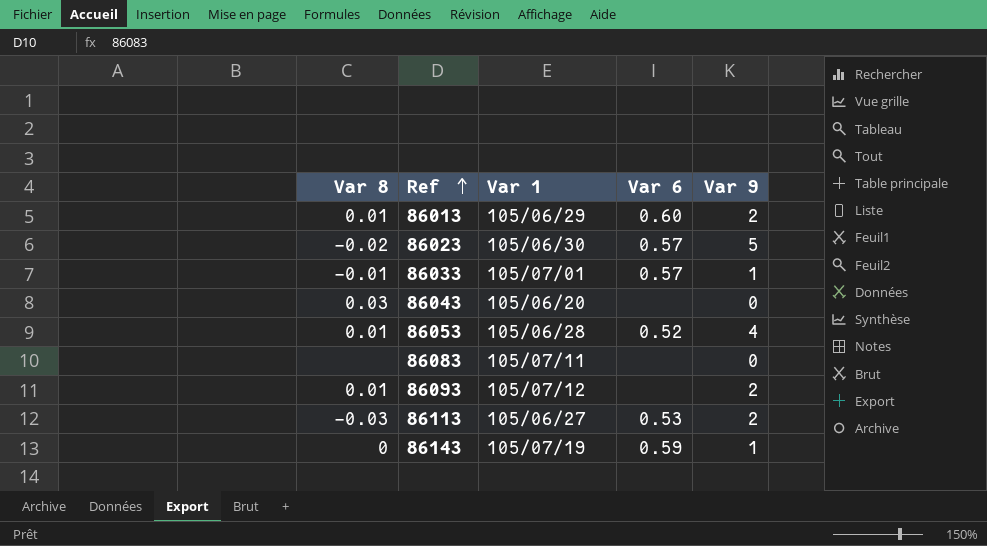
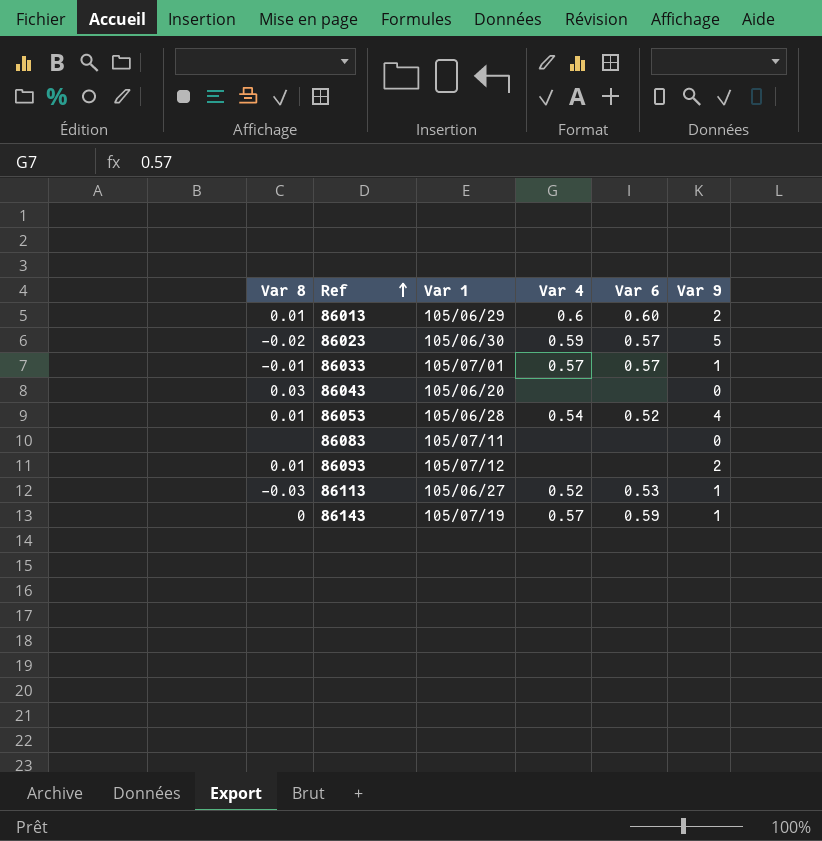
column Var 4 | position: none -> 4
86113 | Var 9: 2 -> 1

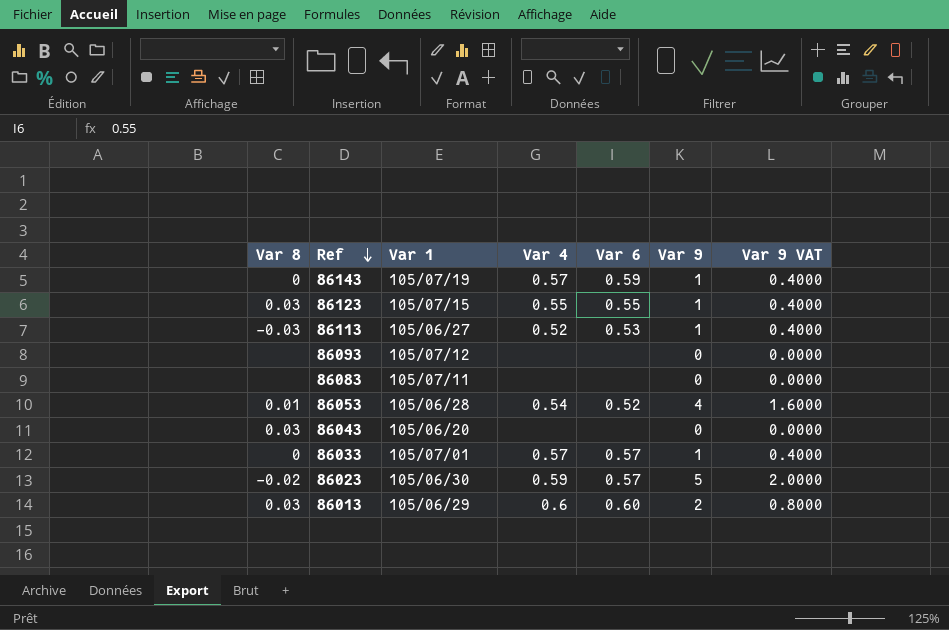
row order: Ref ascending -> Ref descending
column Var 9 VAT | formula: none -> [Var 9] * 0.4
row 86123: none -> 0.03 | 105/07/15 | 0.55 | 0.55 | 1 | 0.4000
86093 | Var 8: 0.01 -> none
86093 | Var 9: 2 -> 0
86033 | Var 8: -0.01 -> 0
86013 | Var 8: 0.01 -> 0.03

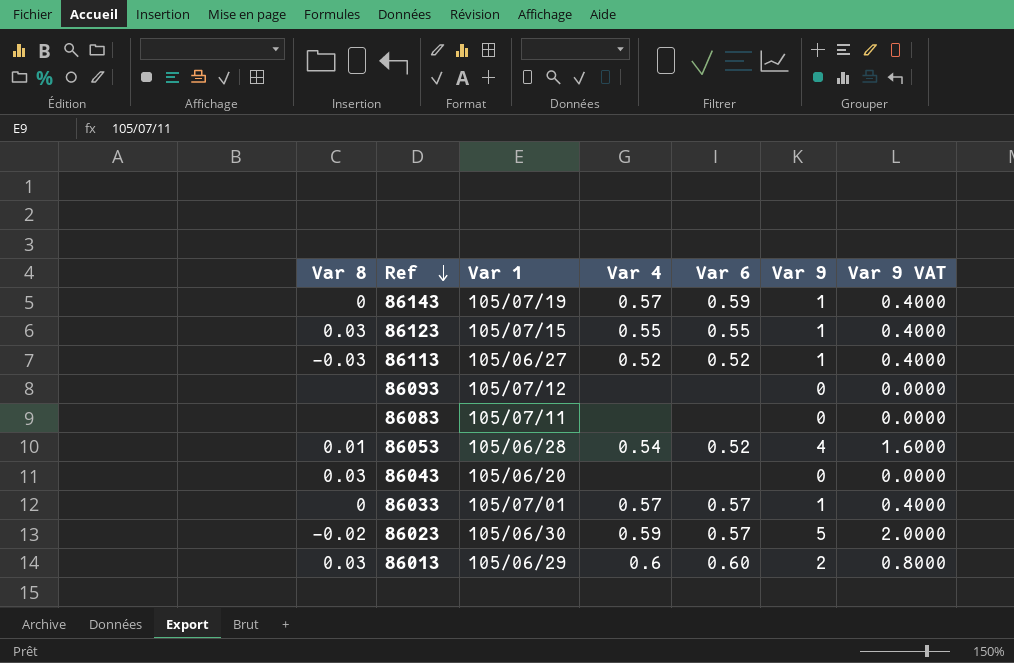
86113 | Var 6: 0.53 -> 0.52

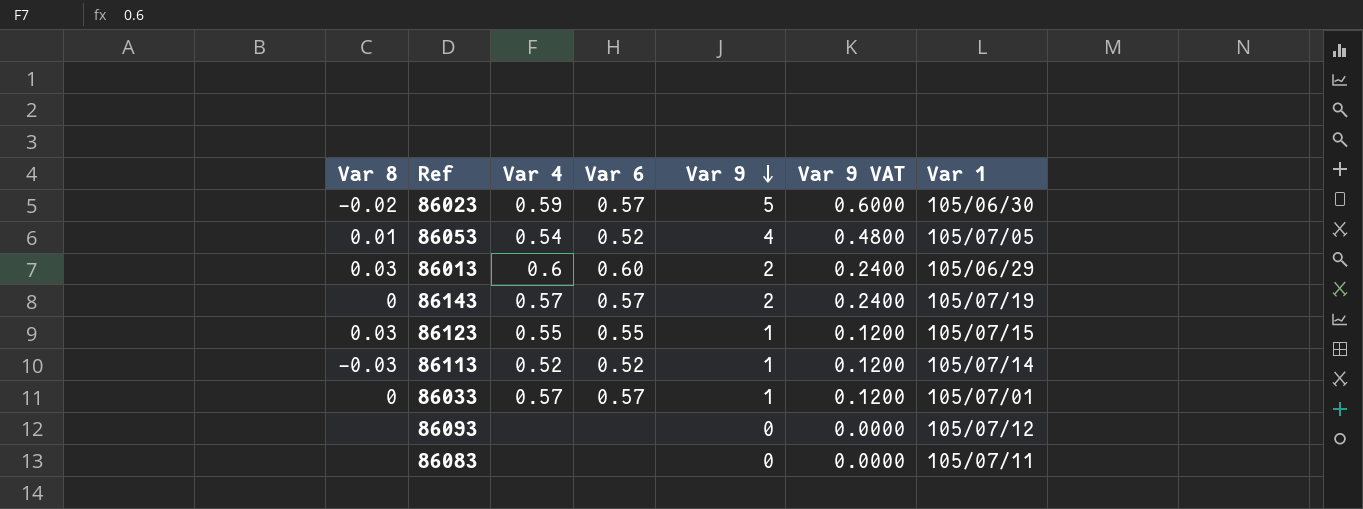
row order: Ref descending -> Var 9 descending
column Var 9 VAT | formula: [Var 9] * 0.4 -> [Var 9] * 0.12
column Var 1 | position: 3 -> 7
row 86043: 0.03 | 105/06/20 | none | none | 0 | 0.0000 -> none
86053 | Var 1: 105/06/28 -> 105/07/05
86143 | Var 6: 0.59 -> 0.57
86143 | Var 9: 1 -> 2
86113 | Var 1: 105/06/27 -> 105/07/14

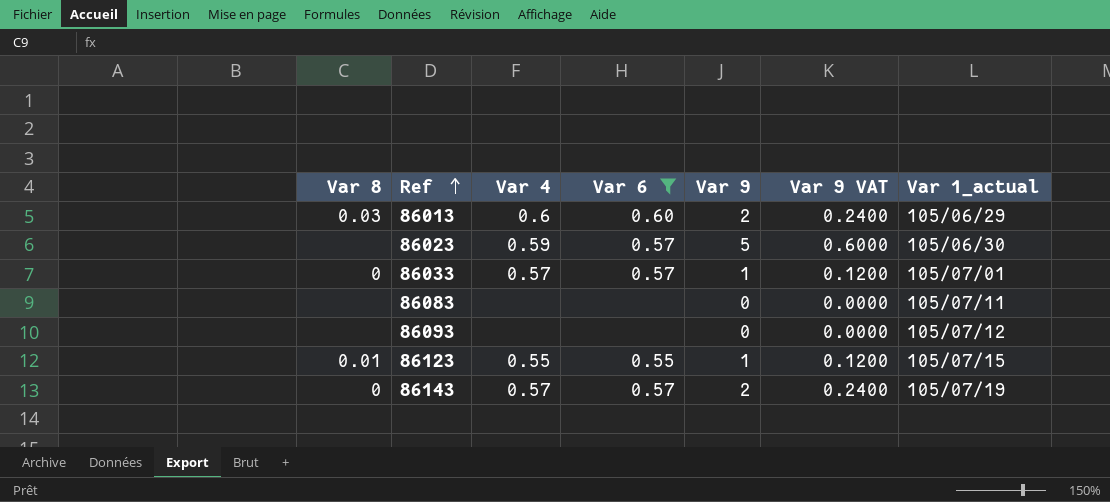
filter: none -> Var 6 != 0.52
row order: Var 9 descending -> Ref ascending
column name: Var 1 -> Var 1_actual
86023 | Var 8: -0.02 -> none
86123 | Var 8: 0.03 -> 0.01

